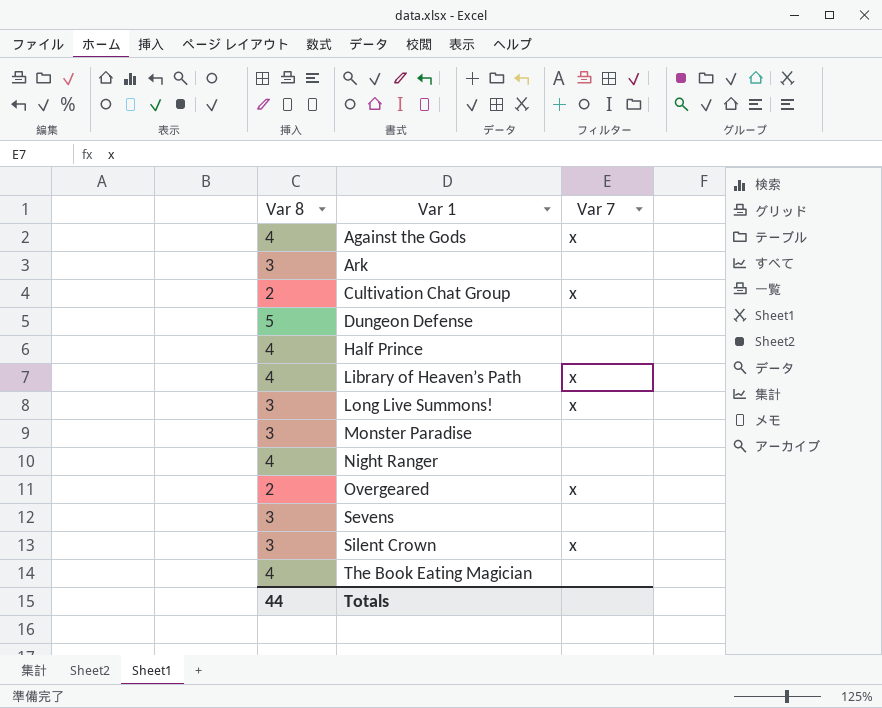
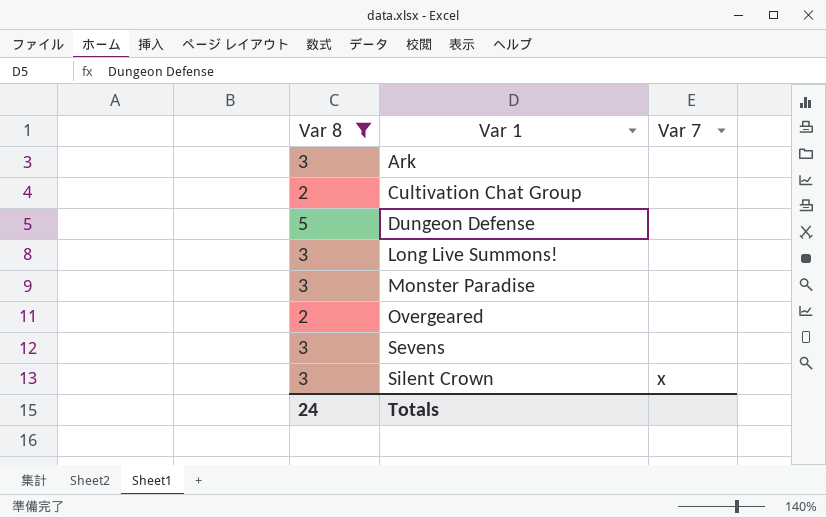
filter: none -> Var 8 != 4
Cultivation Chat Group | Var 7: x -> none
Long Live Summons! | Var 7: x -> none
Overgeared | Var 7: x -> none
Totals | Var 8: 44 -> 24

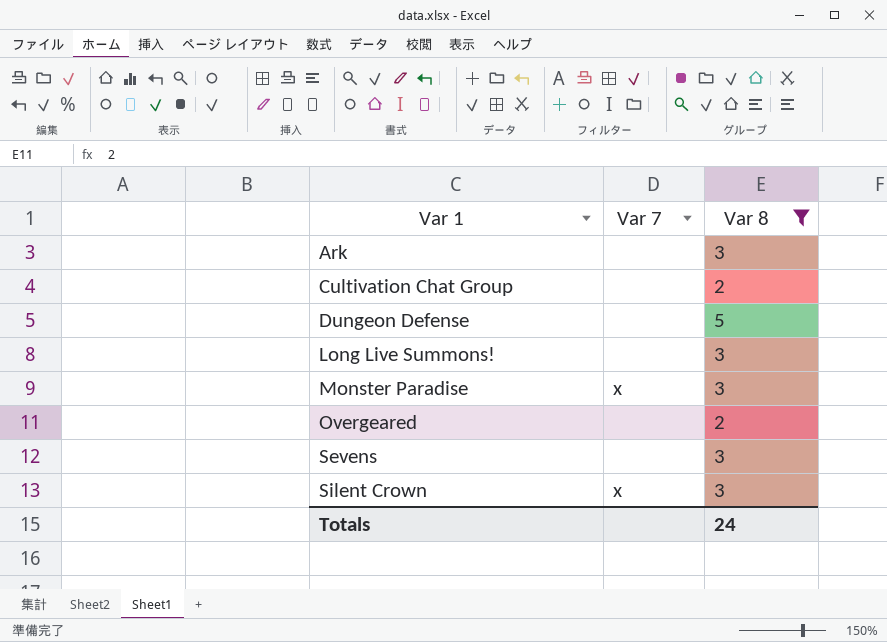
column Var 8 | position: 1 -> 3
Monster Paradise | Var 7: none -> x

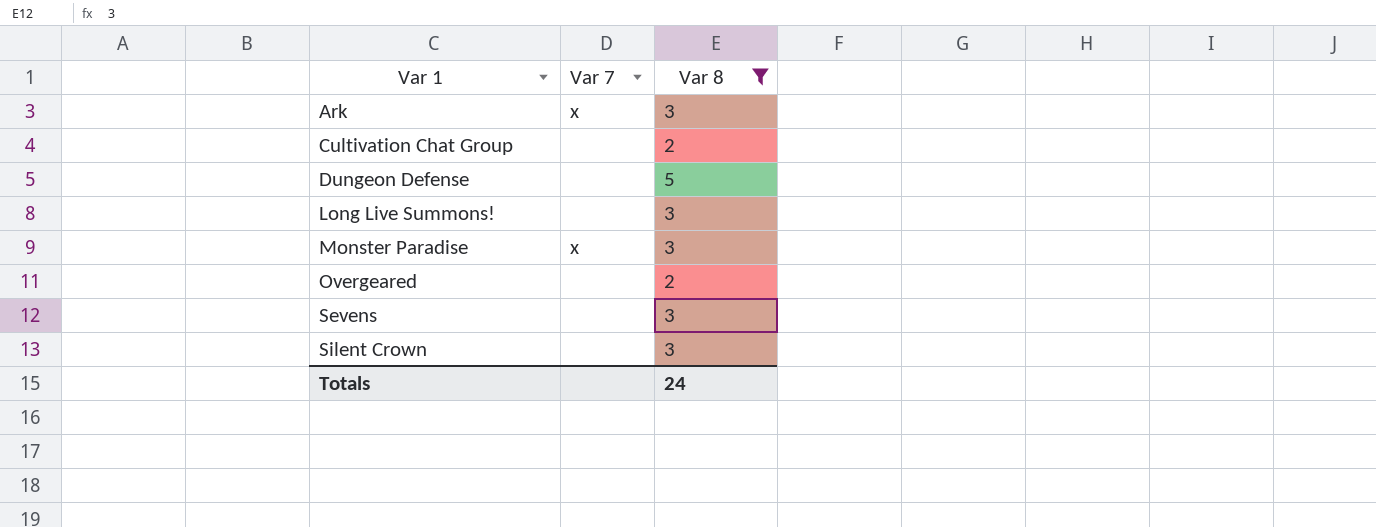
Ark | Var 7: none -> x
Silent Crown | Var 7: x -> none

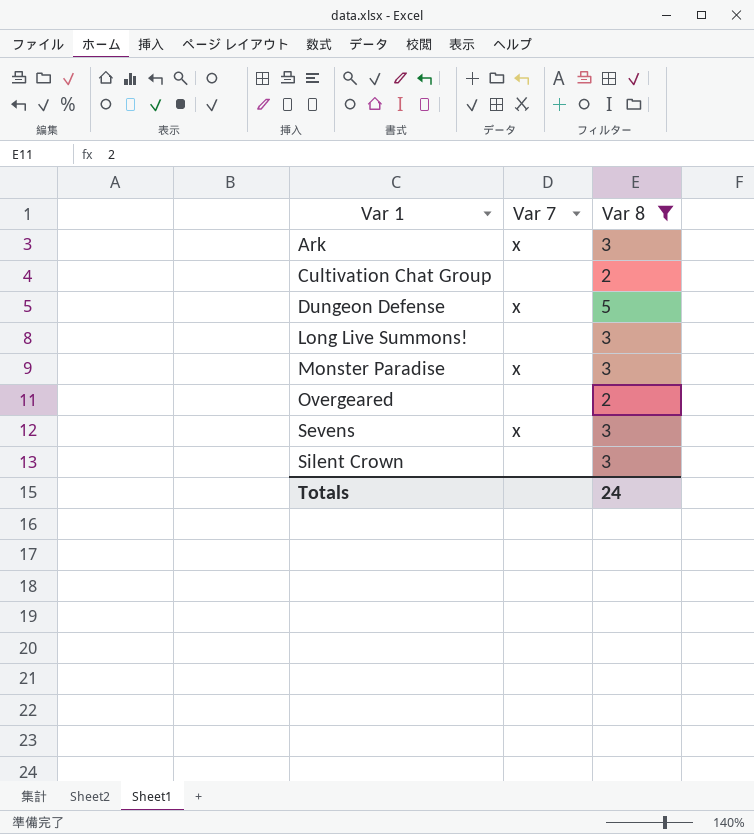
Dungeon Defense | Var 7: none -> x
Sevens | Var 7: none -> x

